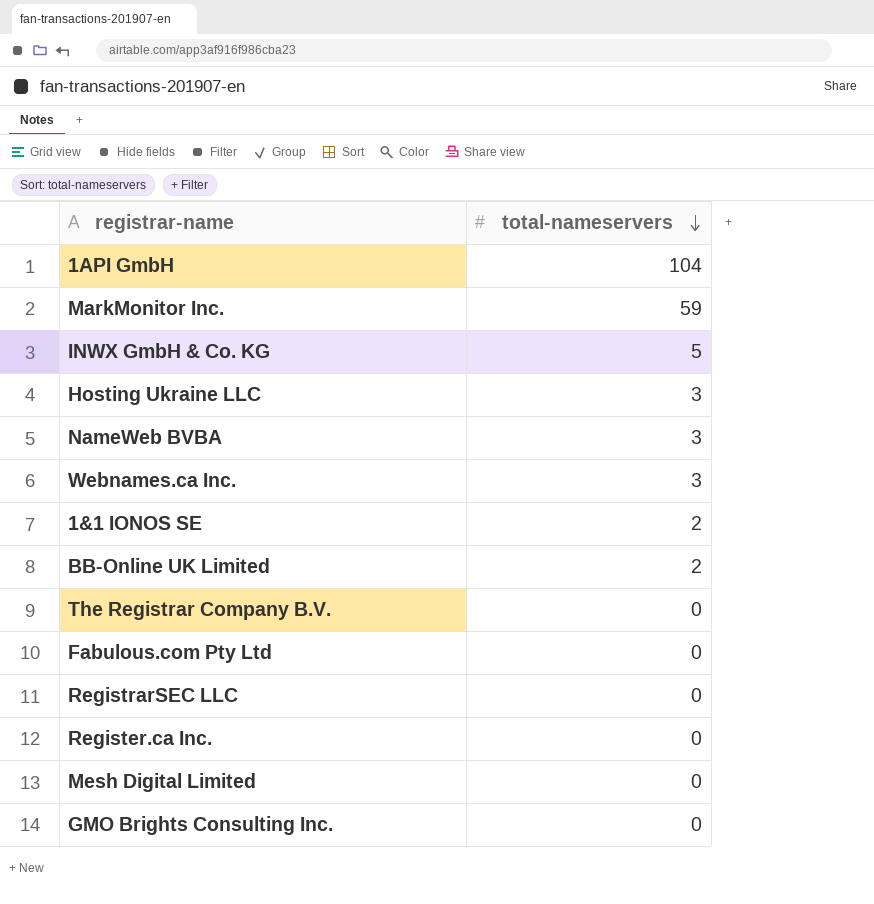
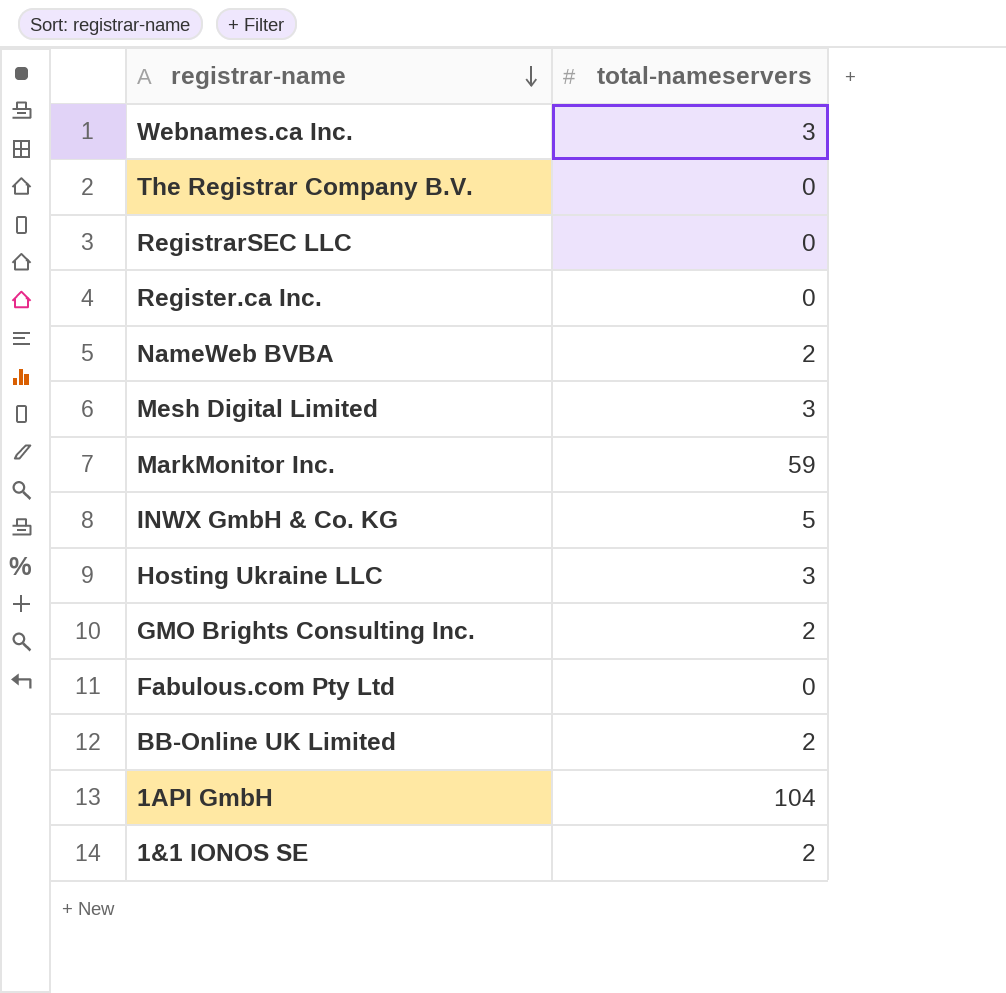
row order: total-nameservers descending -> registrar-name descending
NameWeb BVBA | total-nameservers: 3 -> 2
Mesh Digital Limited | total-nameservers: 0 -> 3
GMO Brights Consulting Inc. | total-nameservers: 0 -> 2

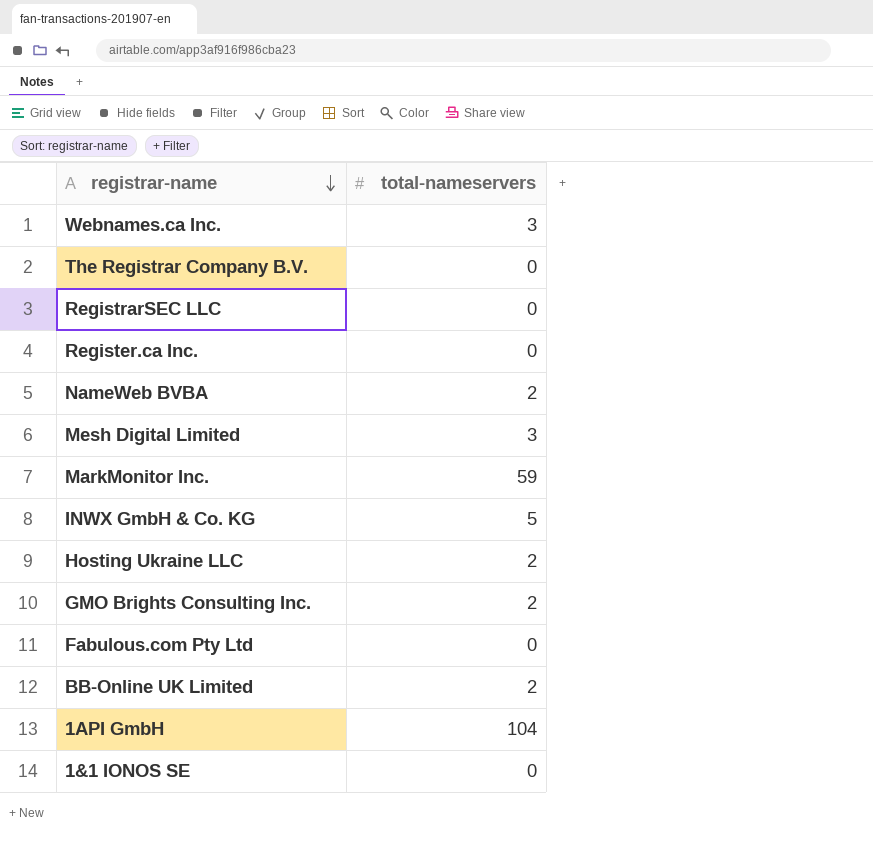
Hosting Ukraine LLC | total-nameservers: 3 -> 2
1&1 IONOS SE | total-nameservers: 2 -> 0

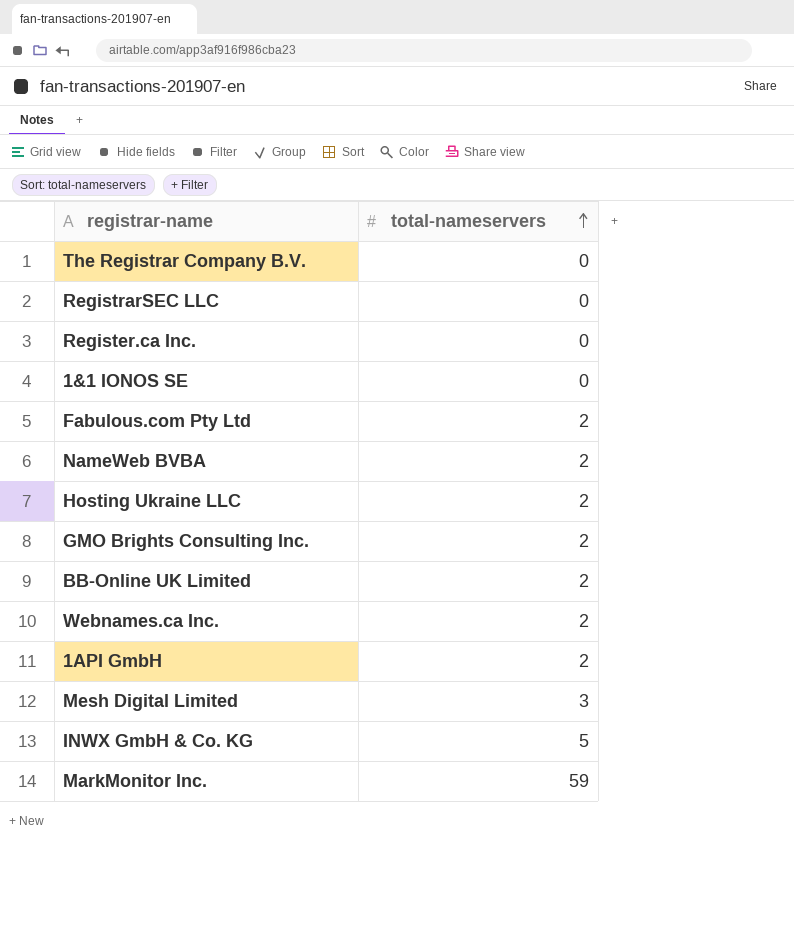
row order: registrar-name descending -> total-nameservers ascending
Fabulous.com Pty Ltd | total-nameservers: 0 -> 2
Webnames.ca Inc. | total-nameservers: 3 -> 2
1API GmbH | total-nameservers: 104 -> 2

